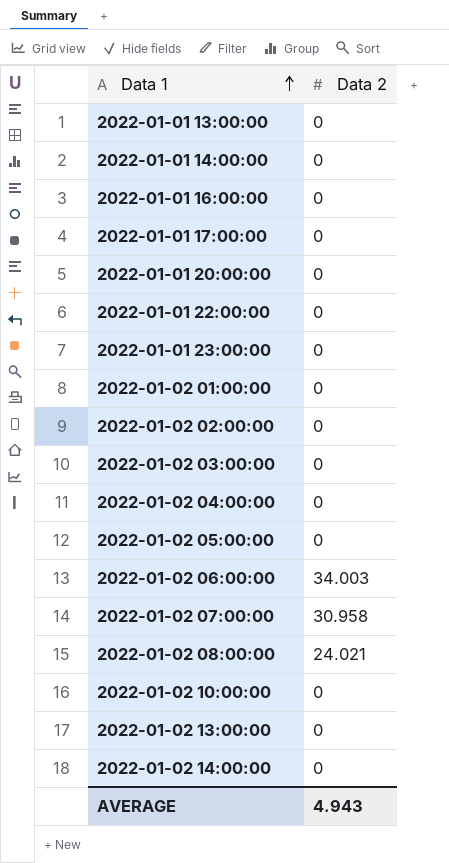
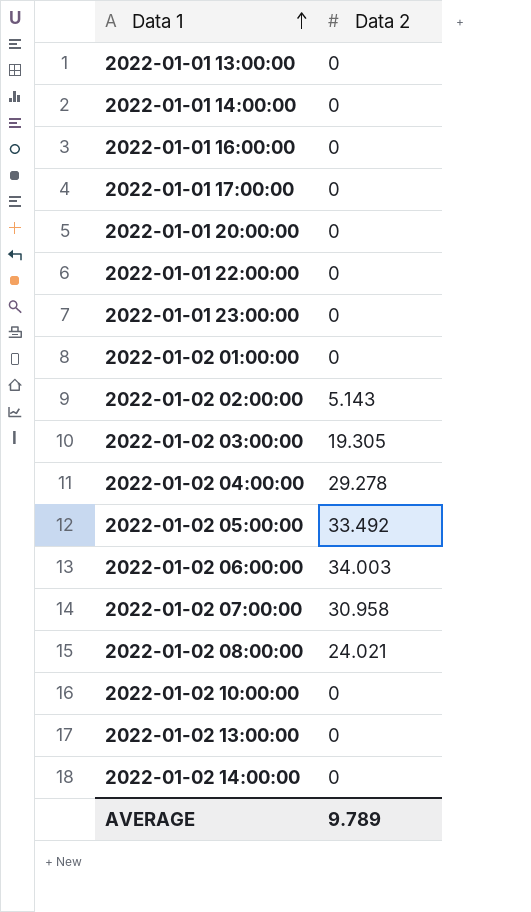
2022-01-02 02:00:00 | Data 2: 0 -> 5.143
2022-01-02 03:00:00 | Data 2: 0 -> 19.305
2022-01-02 04:00:00 | Data 2: 0 -> 29.278
2022-01-02 05:00:00 | Data 2: 0 -> 33.492
AVERAGE | Data 2: 4.943 -> 9.789

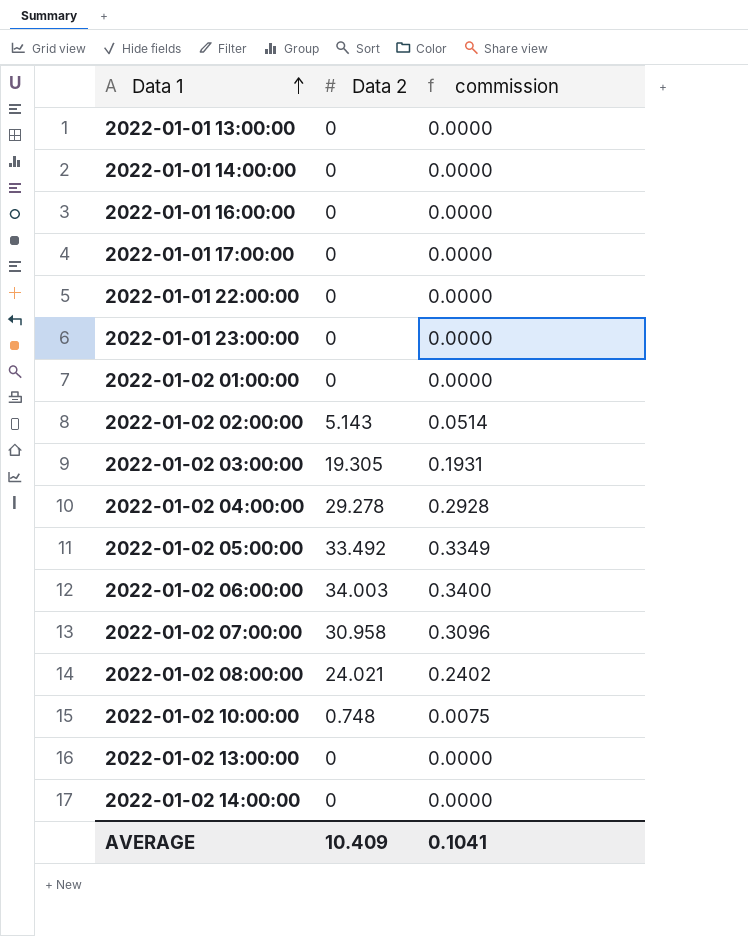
column commission | formula: none -> [Data 2] * 0.01
row 2022-01-01 20:00:00: 0 -> none
2022-01-02 10:00:00 | Data 2: 0 -> 0.748
AVERAGE | Data 2: 9.789 -> 10.409

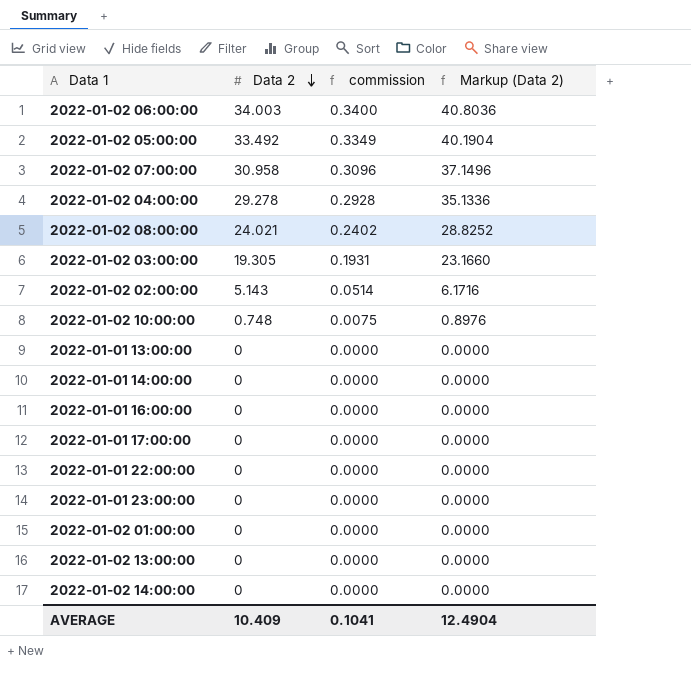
row order: Data 1 ascending -> Data 2 descending
column Markup (Data 2) | formula: none -> [Data 2] * 1.2

